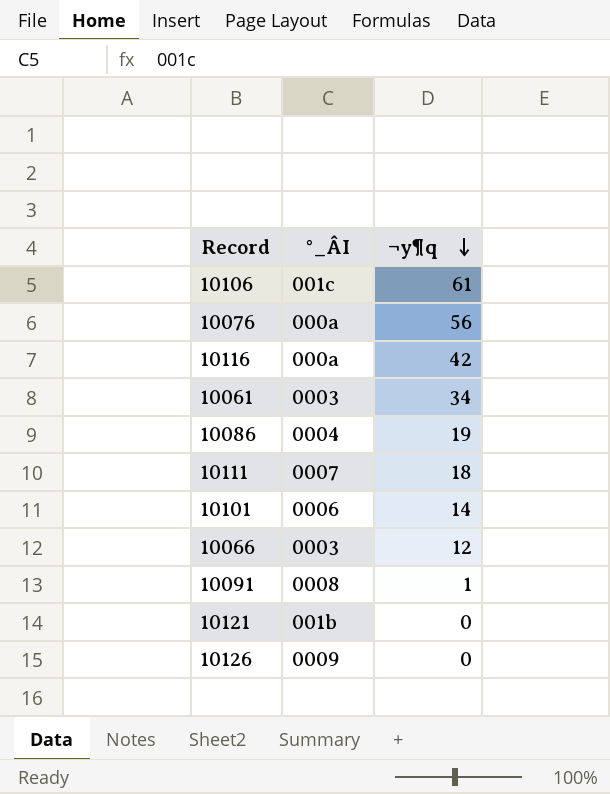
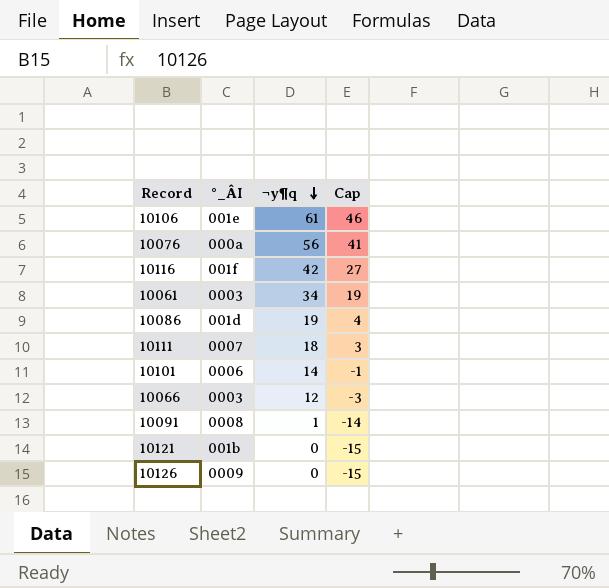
column Cap | formula: none -> [¬y¶q] - 15
10106 | °_ÂI: 001c -> 001e
10116 | °_ÂI: 000a -> 001f
10086 | °_ÂI: 0004 -> 001d

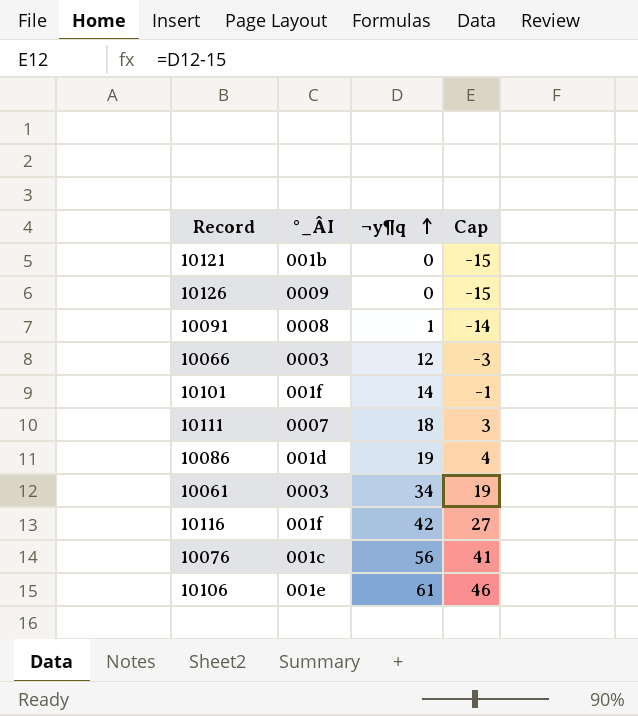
row order: ¬y¶q descending -> ¬y¶q ascending
10101 | °_ÂI: 0006 -> 001f
10076 | °_ÂI: 000a -> 001c

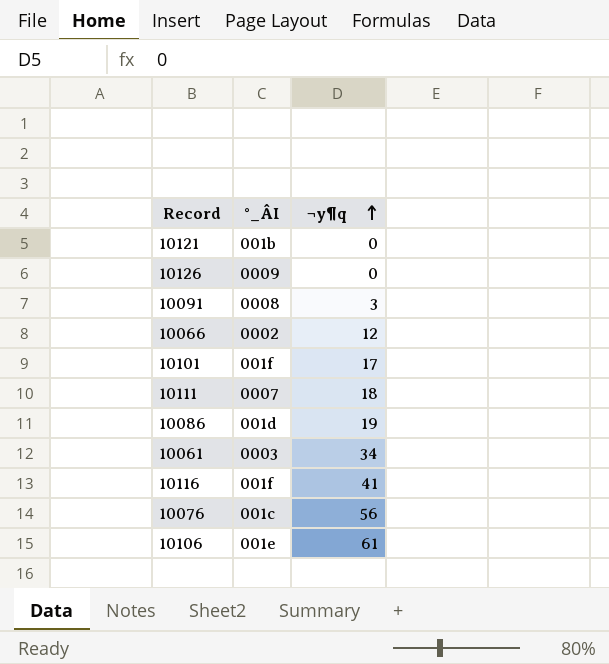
column Cap | formula: [¬y¶q] - 15 -> none
10091 | ¬y¶q: 1 -> 3
10066 | °_ÂI: 0003 -> 0002
10101 | ¬y¶q: 14 -> 17
10116 | ¬y¶q: 42 -> 41

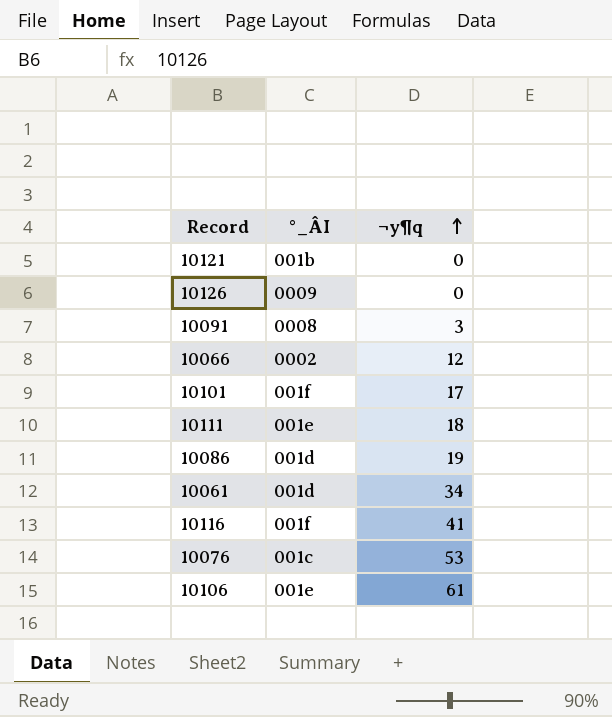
10111 | °_ÂI: 0007 -> 001e
10061 | °_ÂI: 0003 -> 001d
10076 | ¬y¶q: 56 -> 53

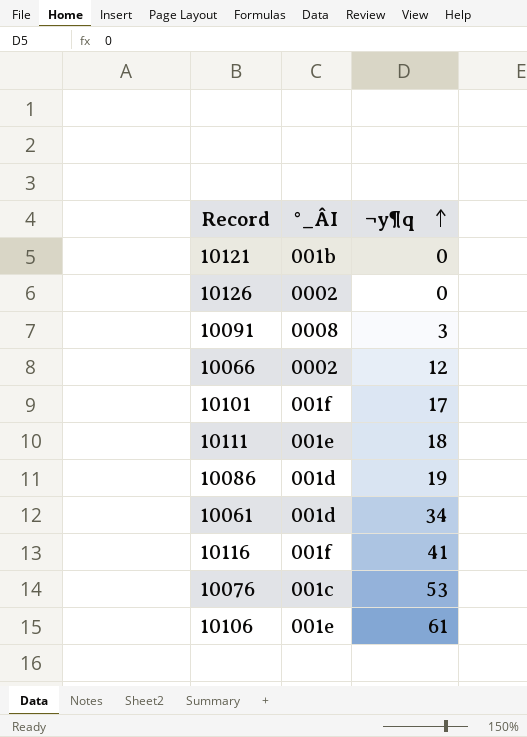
10126 | °_ÂI: 0009 -> 0002

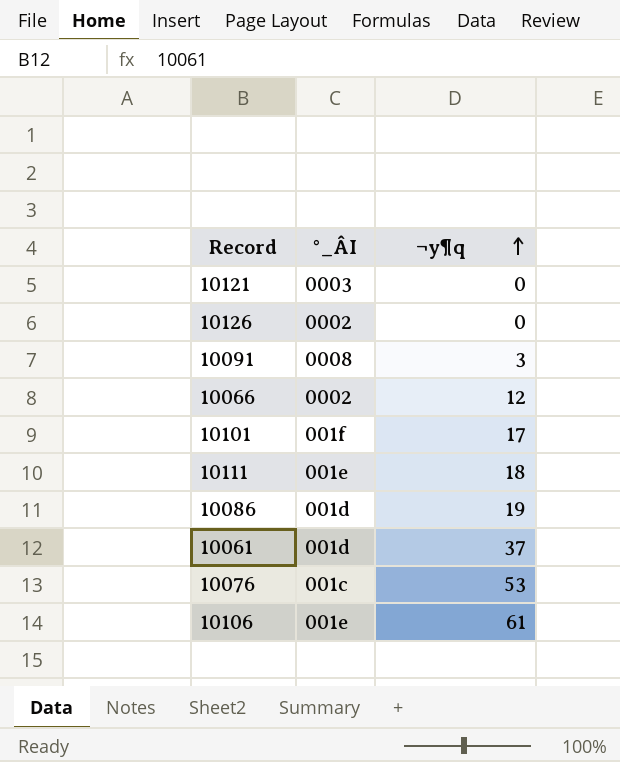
row 10116: 001f | 41 -> none
10121 | °_ÂI: 001b -> 0003
10061 | ¬y¶q: 34 -> 37

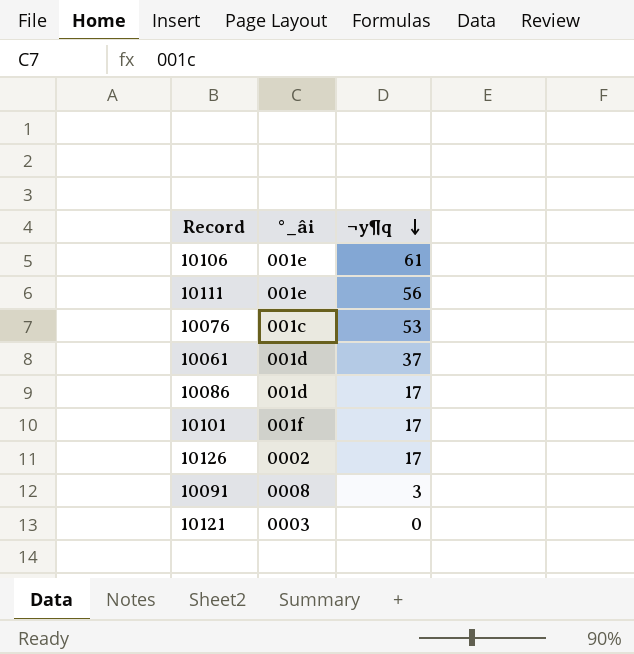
row order: ¬y¶q ascending -> ¬y¶q descending
column name: °_ÂI -> °_âi
row 10066: 0002 | 12 -> none
10111 | ¬y¶q: 18 -> 56
10086 | ¬y¶q: 19 -> 17
10126 | ¬y¶q: 0 -> 17

